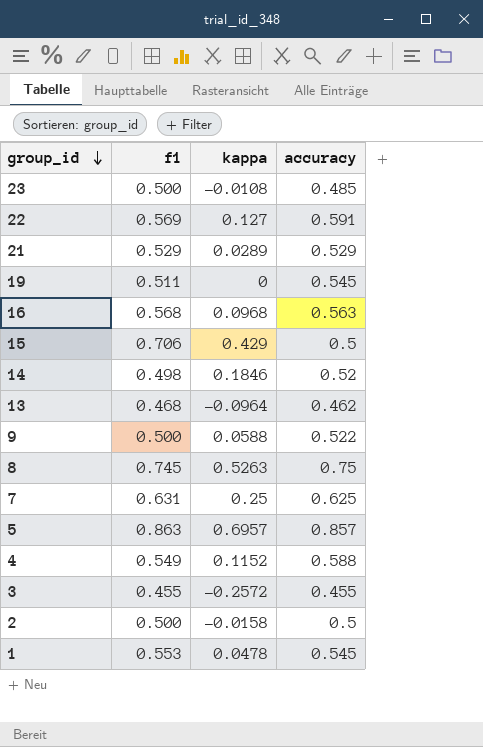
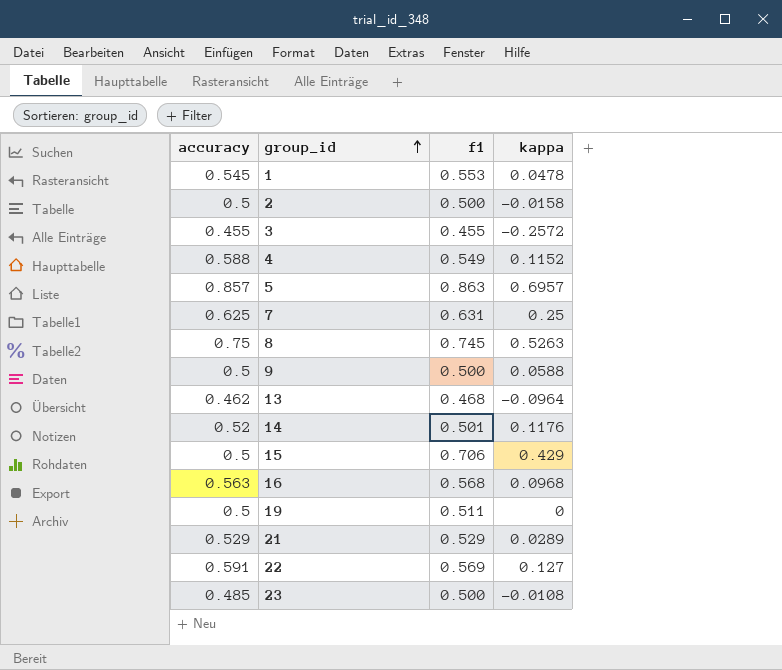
row order: group_id descending -> group_id ascending
column accuracy | position: 4 -> 1
9 | accuracy: 0.522 -> 0.5
14 | f1: 0.498 -> 0.501
14 | kappa: 0.1846 -> 0.1176
19 | accuracy: 0.545 -> 0.5

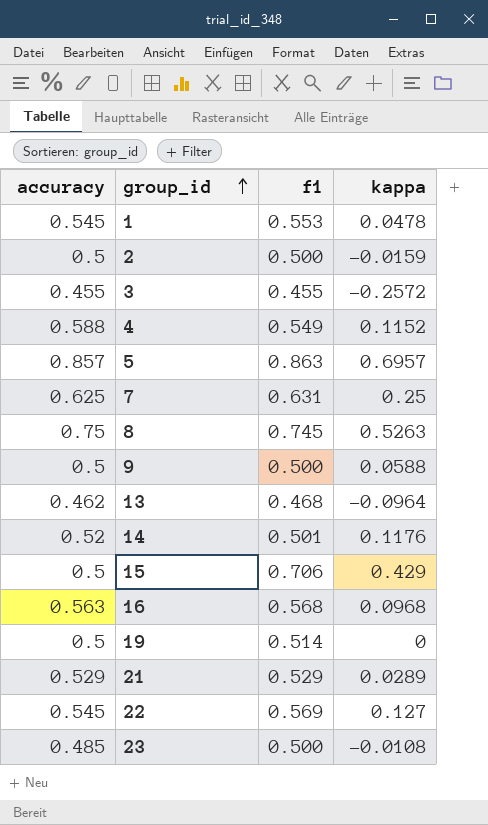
2 | kappa: -0.0158 -> -0.0159
19 | f1: 0.511 -> 0.514
22 | accuracy: 0.591 -> 0.545

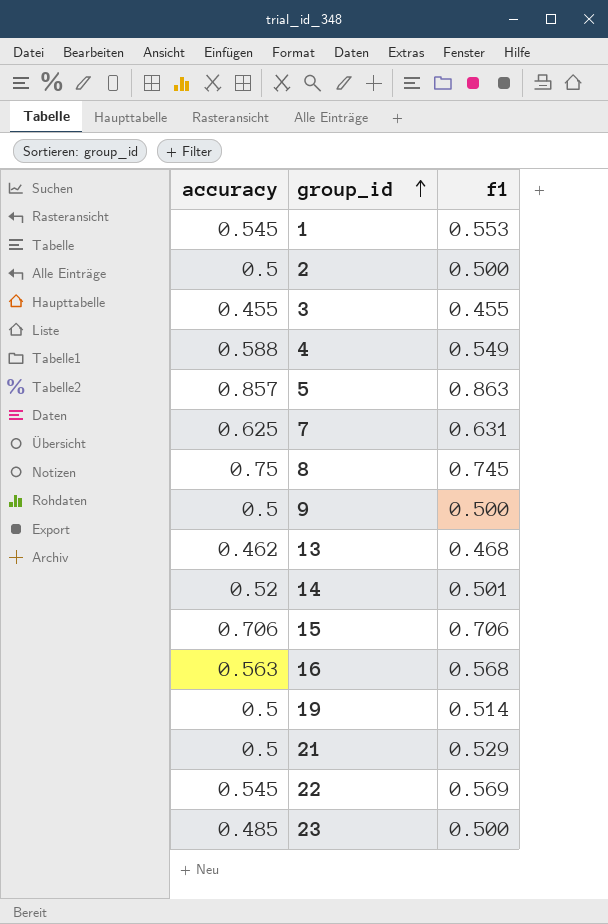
column kappa | position: 4 -> none
15 | accuracy: 0.5 -> 0.706
21 | accuracy: 0.529 -> 0.5

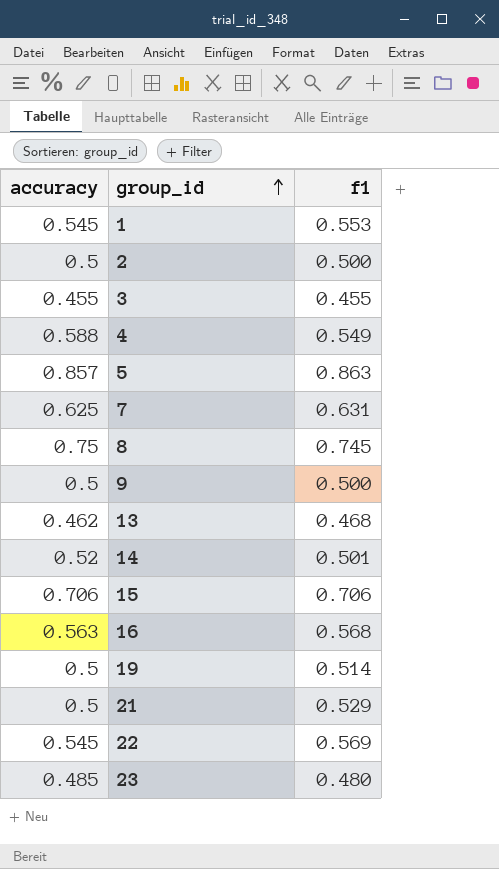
23 | f1: 0.500 -> 0.480

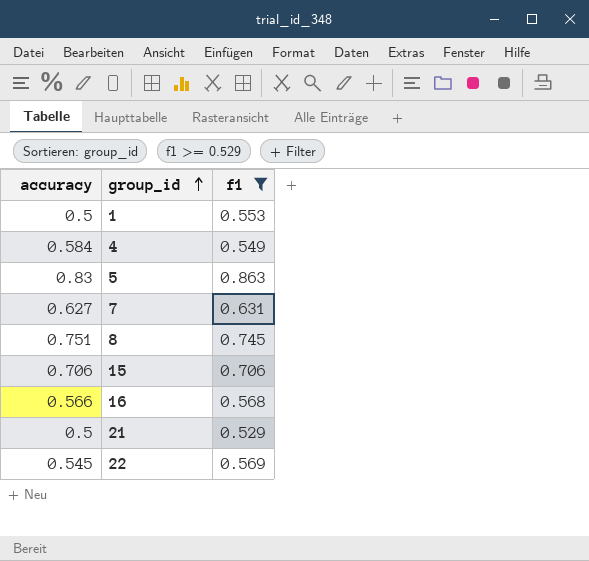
filter: none -> f1 >= 0.529
1 | accuracy: 0.545 -> 0.5
4 | accuracy: 0.588 -> 0.584
5 | accuracy: 0.857 -> 0.83
7 | accuracy: 0.625 -> 0.627
8 | accuracy: 0.75 -> 0.751
16 | accuracy: 0.563 -> 0.566

